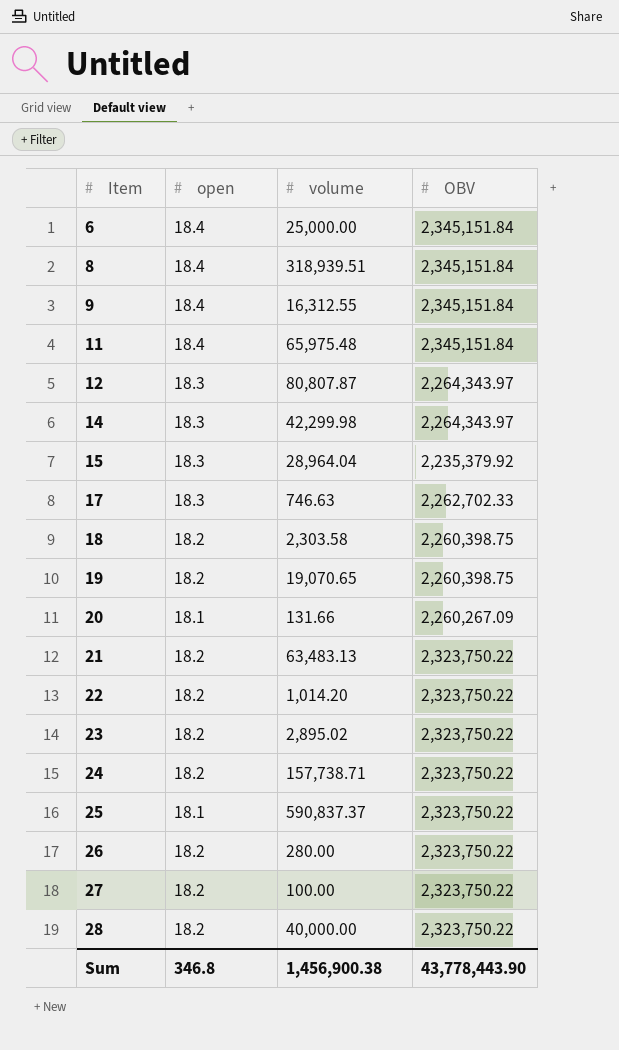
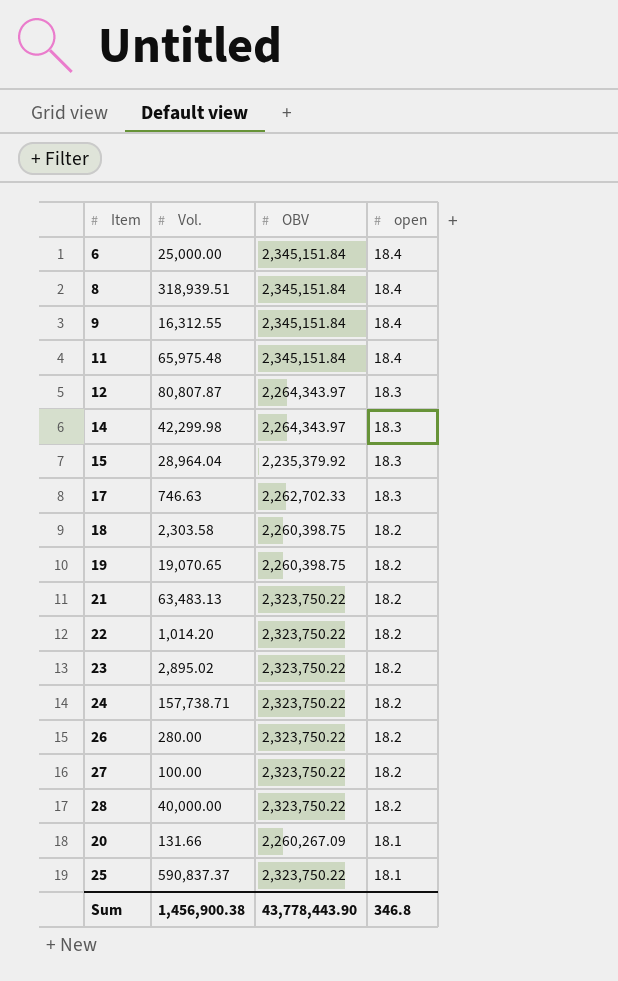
row order: Item ascending -> open descending
column name: volume -> Vol.
column open | position: 2 -> 4

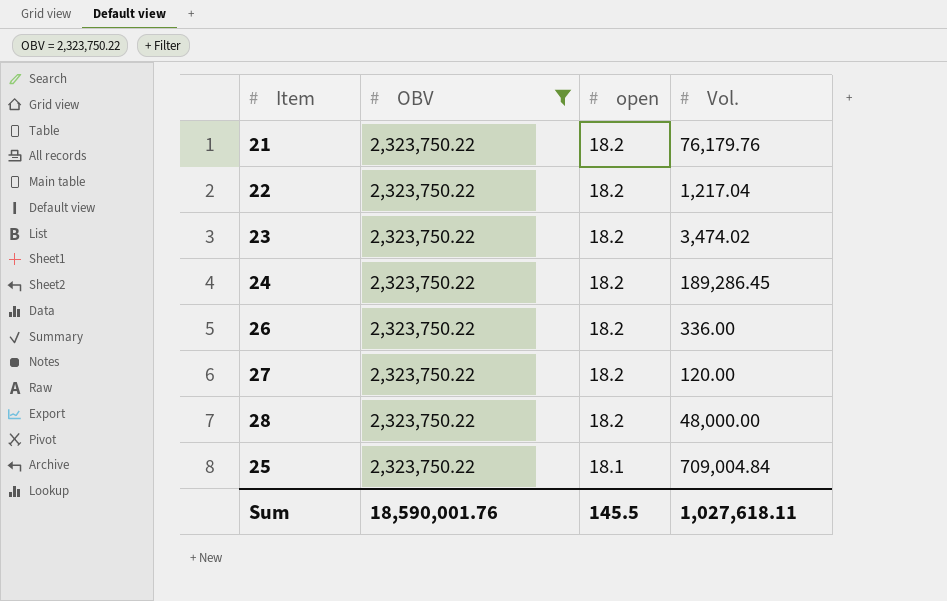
filter: none -> OBV = 2,323,750.22
column Vol. | position: 2 -> 4
21 | Vol.: 63,483.13 -> 76,179.76
22 | Vol.: 1,014.20 -> 1,217.04
23 | Vol.: 2,895.02 -> 3,474.02
24 | Vol.: 157,738.71 -> 189,286.45
26 | Vol.: 280.00 -> 336.00
27 | Vol.: 100.00 -> 120.00
28 | Vol.: 40,000.00 -> 48,000.00
25 | Vol.: 590,837.37 -> 709,004.84
Sum | OBV: 43,778,443.90 -> 18,590,001.76
Sum | open: 346.8 -> 145.5
Sum | Vol.: 1,456,900.38 -> 1,027,618.11

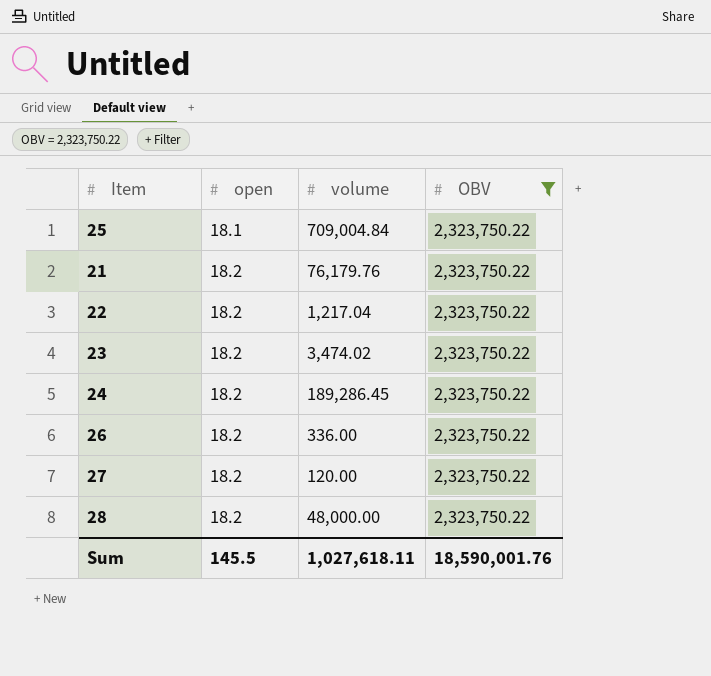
row order: open descending -> open ascending
column name: Vol. -> volume
column OBV | position: 2 -> 4

